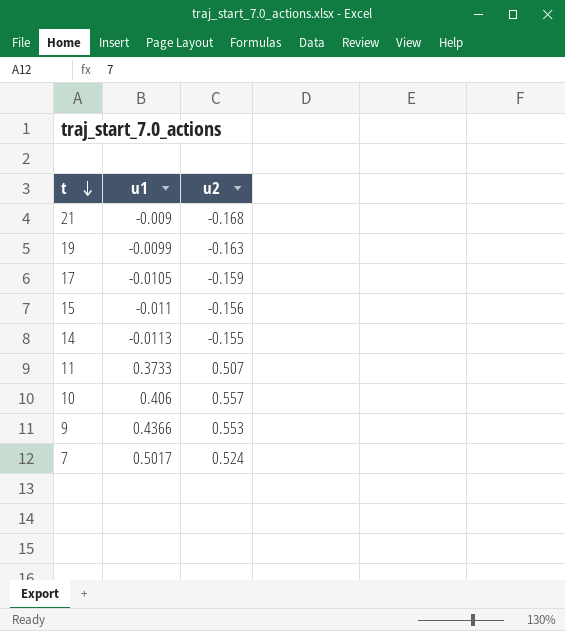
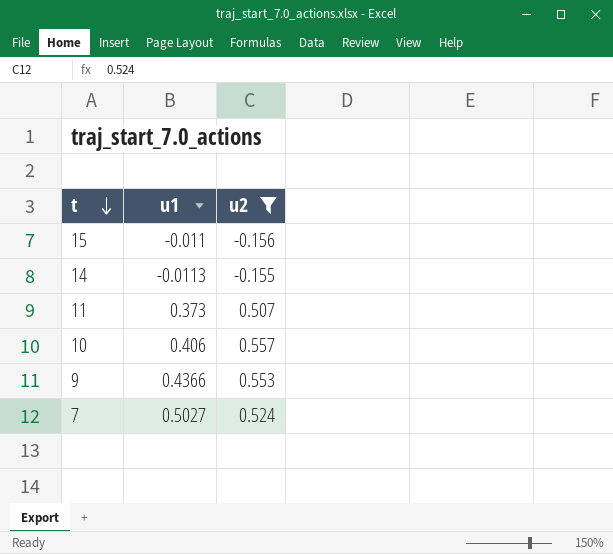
filter: none -> u2 >= -0.156
11 | u1: 0.3733 -> 0.373
7 | u1: 0.5017 -> 0.5027

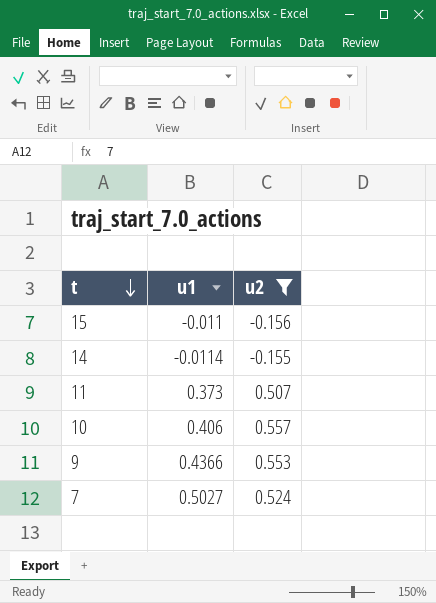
14 | u1: -0.0113 -> -0.0114

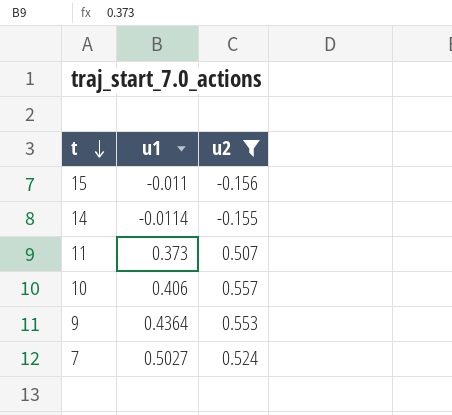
9 | u1: 0.4366 -> 0.4364

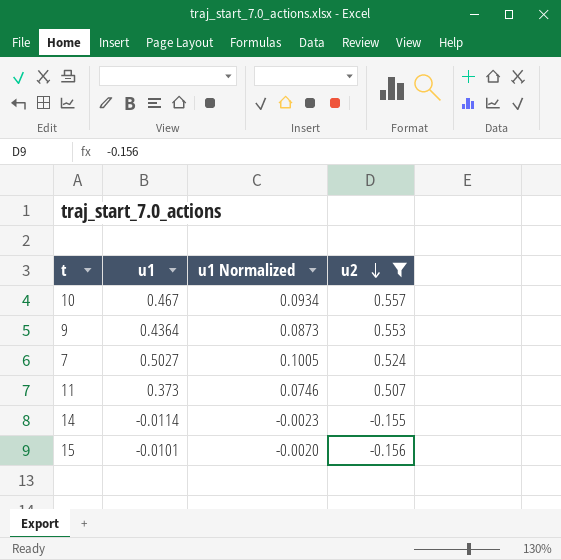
row order: t descending -> u2 descending
column u1 Normalized | formula: none -> [u1] * 0.2
10 | u1: 0.406 -> 0.467
15 | u1: -0.011 -> -0.0101

